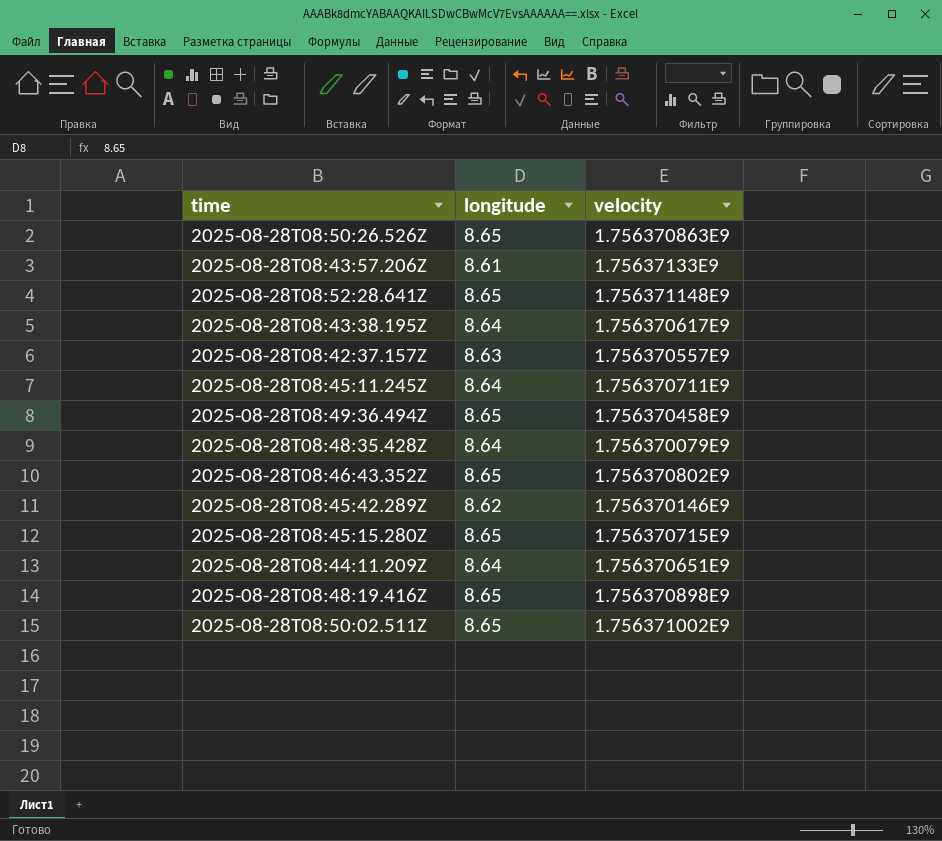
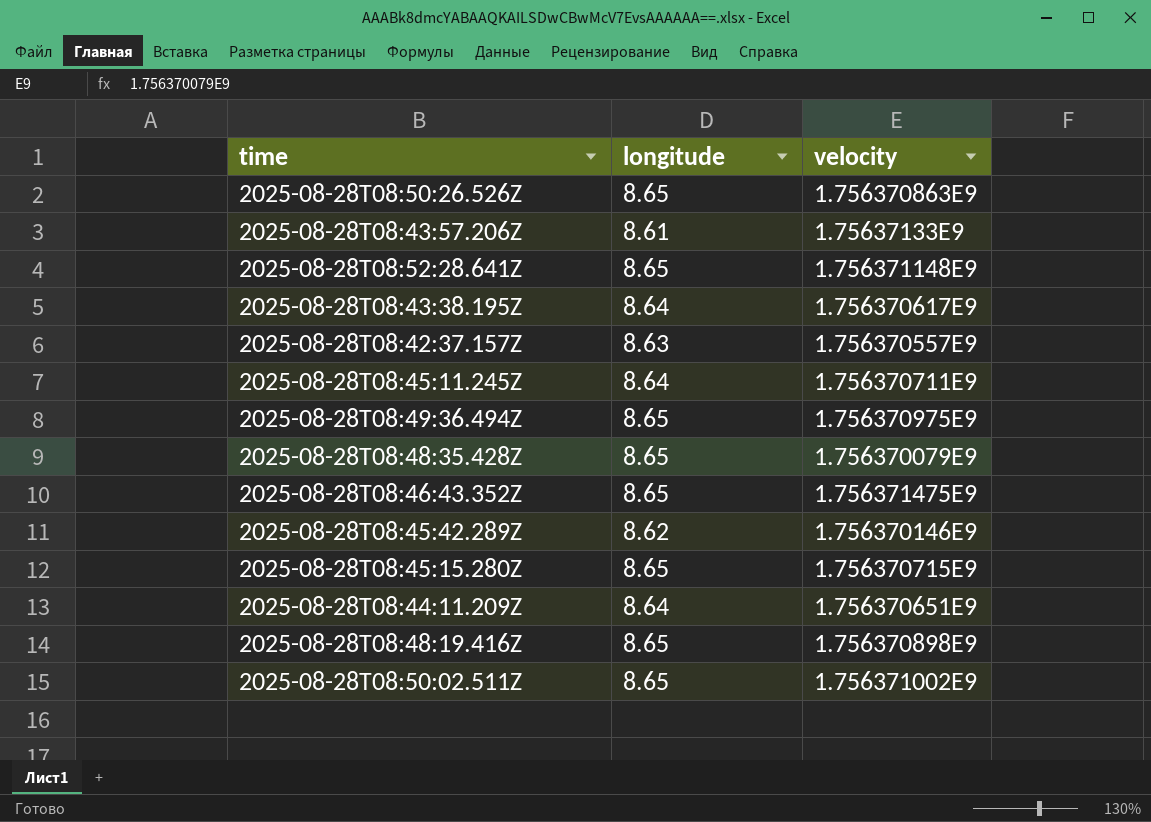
2025-08-28T08:49:36.494Z | velocity: 1.756370458E9 -> 1.756370975E9
2025-08-28T08:48:35.428Z | longitude: 8.64 -> 8.65
2025-08-28T08:46:43.352Z | velocity: 1.756370802E9 -> 1.756371475E9

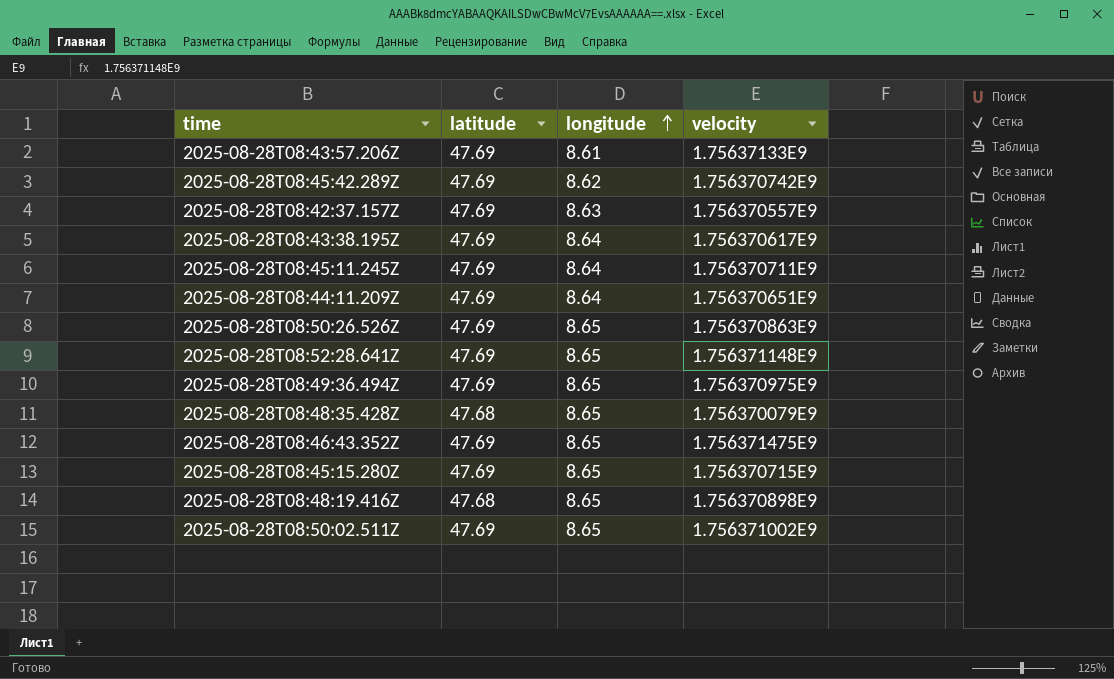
row order: none -> longitude ascending
column latitude | position: none -> 2
2025-08-28T08:45:42.289Z | velocity: 1.756370146E9 -> 1.756370742E9

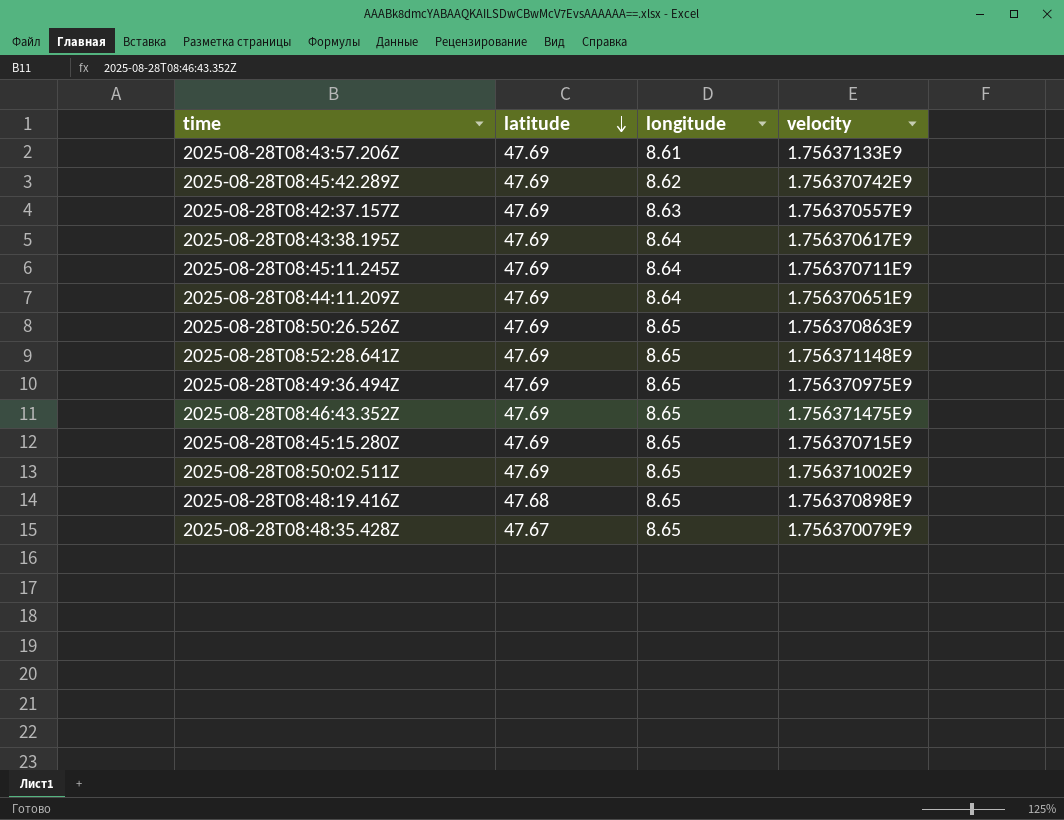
row order: longitude ascending -> latitude descending
2025-08-28T08:48:35.428Z | latitude: 47.68 -> 47.67

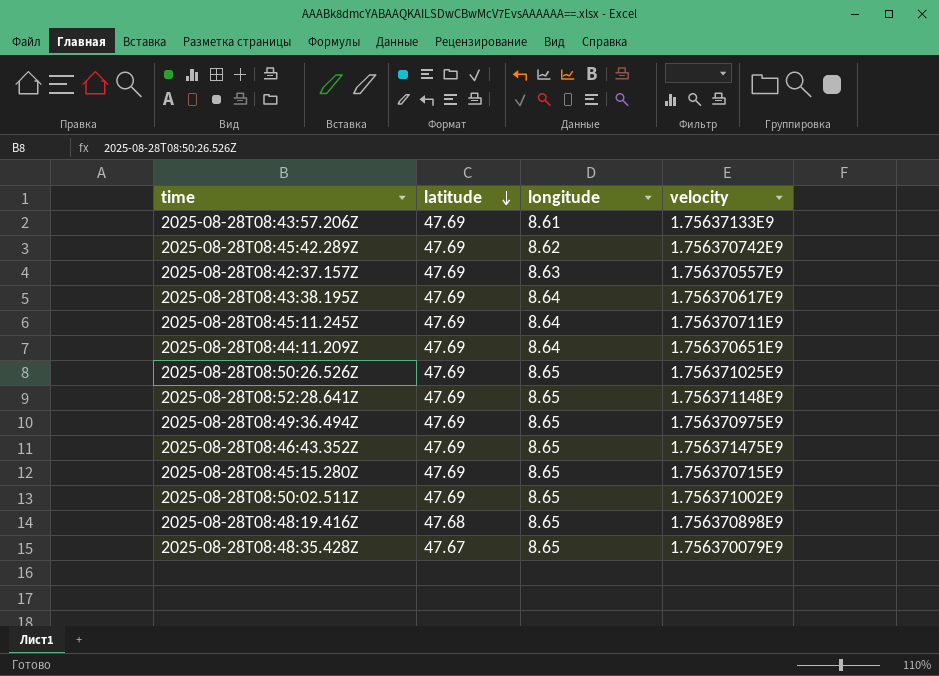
2025-08-28T08:50:26.526Z | velocity: 1.756370863E9 -> 1.756371025E9

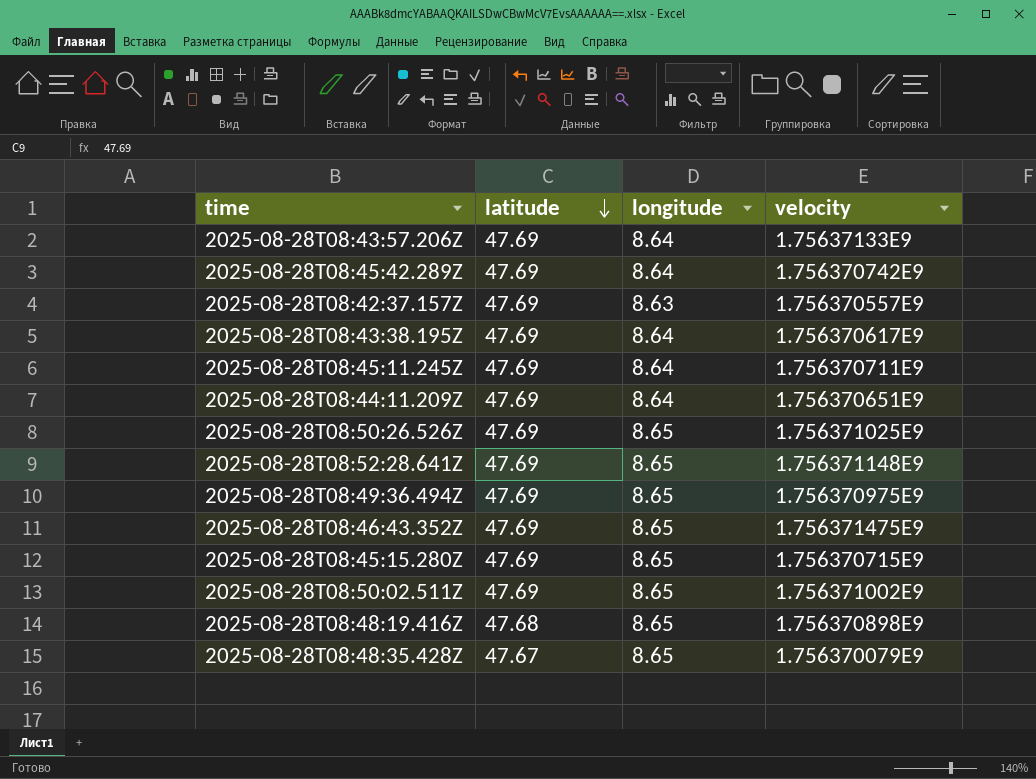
2025-08-28T08:43:57.206Z | longitude: 8.61 -> 8.64
2025-08-28T08:45:42.289Z | longitude: 8.62 -> 8.64

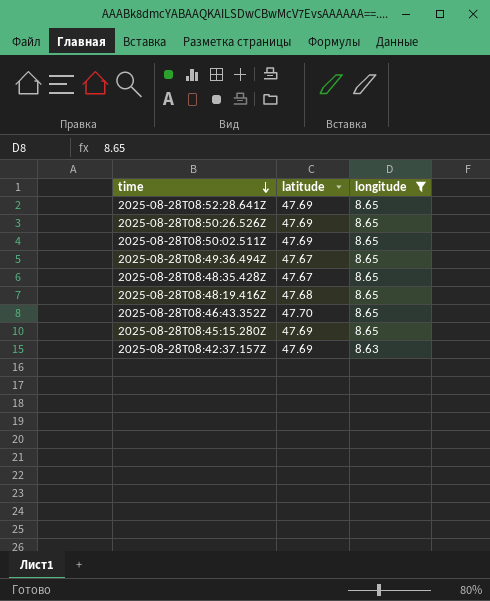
filter: none -> longitude != 8.64
row order: latitude descending -> time descending
column velocity | position: 4 -> none
2025-08-28T08:49:36.494Z | latitude: 47.69 -> 47.67
2025-08-28T08:46:43.352Z | latitude: 47.69 -> 47.70

